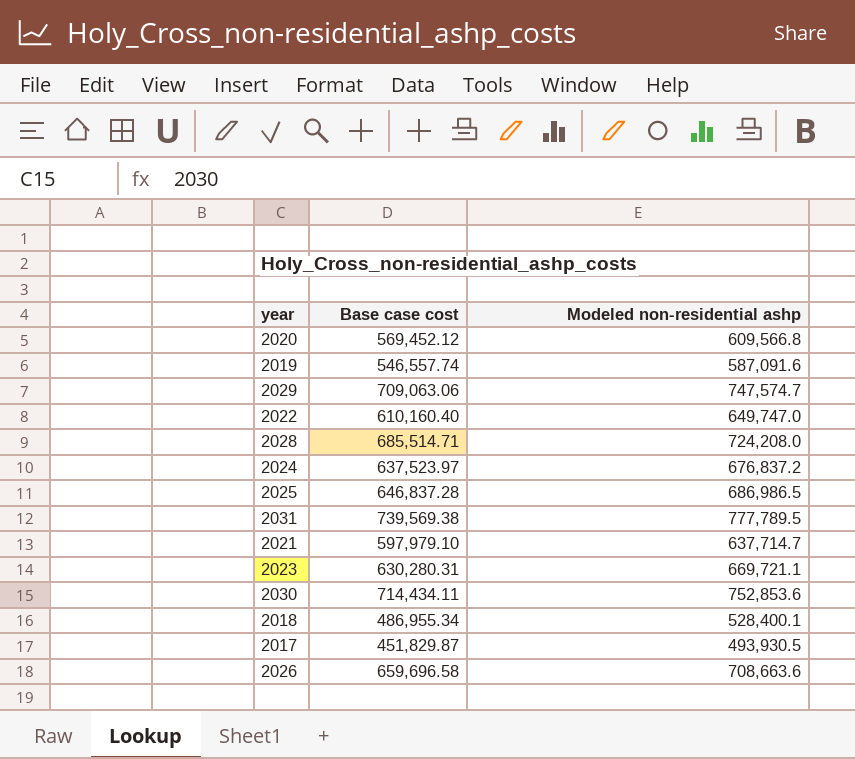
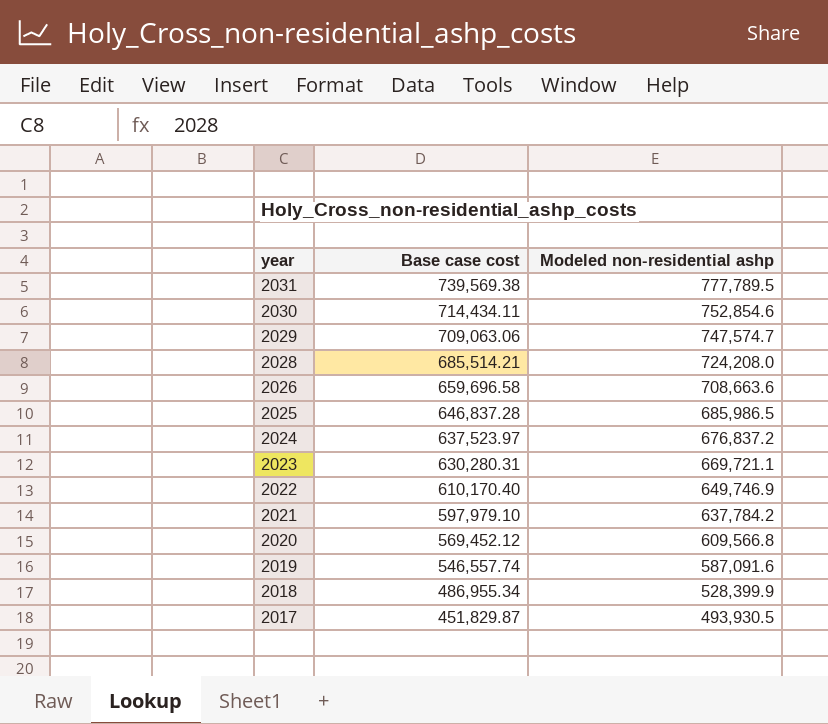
row order: none -> year descending
2030 | Modeled non-residential ashp: 752,853.6 -> 752,854.6
2028 | Base case cost: 685,514.71 -> 685,514.21
2025 | Modeled non-residential ashp: 686,986.5 -> 685,986.5
2022 | Base case cost: 610,160.40 -> 610,170.40
2022 | Modeled non-residential ashp: 649,747.0 -> 649,746.9
2021 | Modeled non-residential ashp: 637,714.7 -> 637,784.2
2018 | Modeled non-residential ashp: 528,400.1 -> 528,399.9

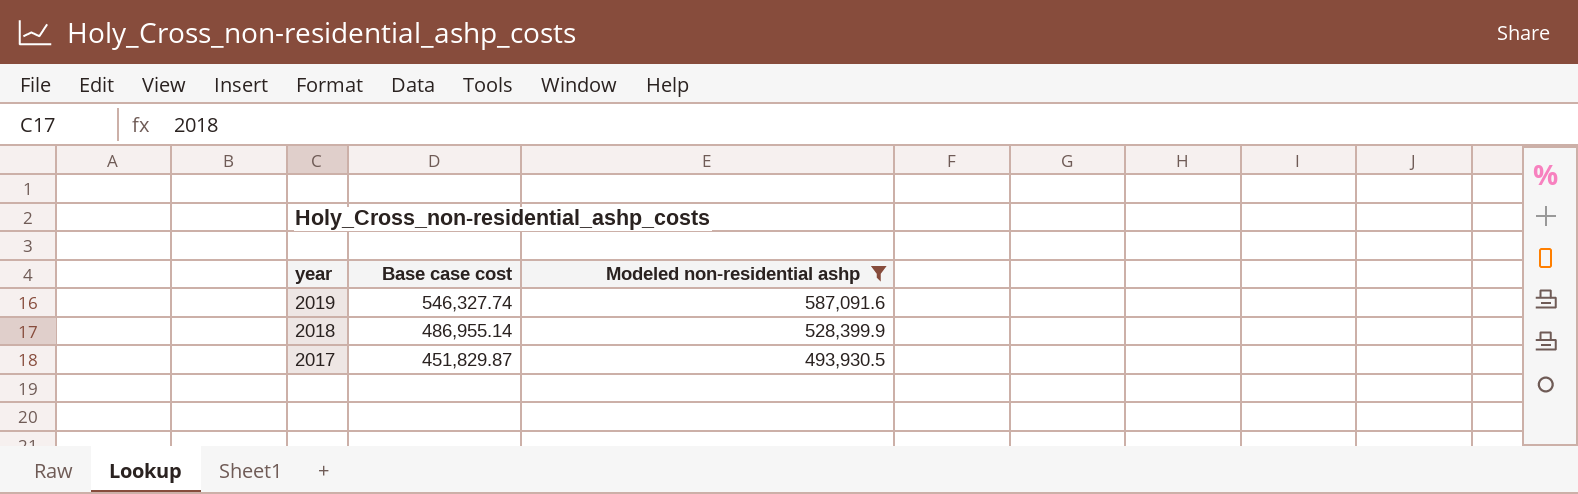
filter: none -> Modeled non-residential ashp <= 587,091.6
2019 | Base case cost: 546,557.74 -> 546,327.74
2018 | Base case cost: 486,955.34 -> 486,955.14

